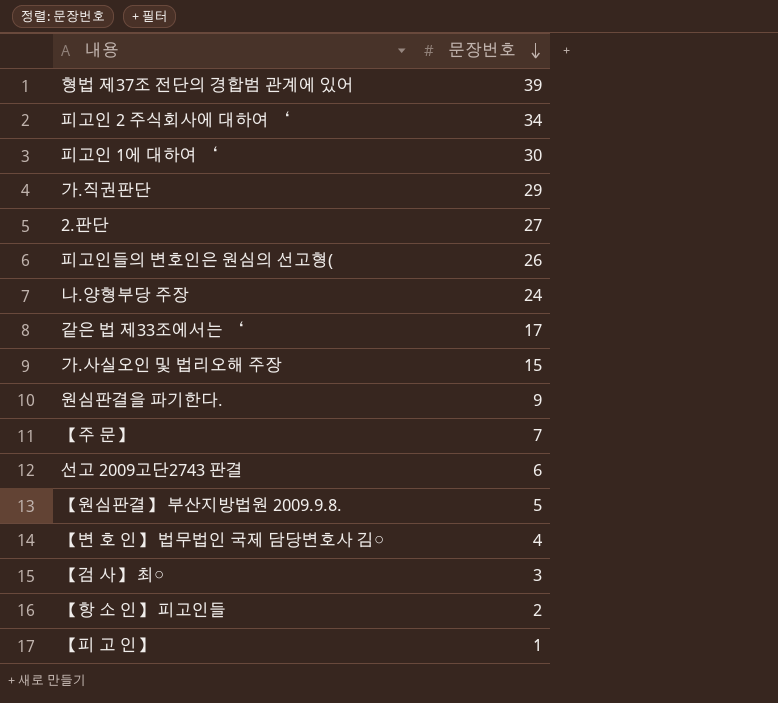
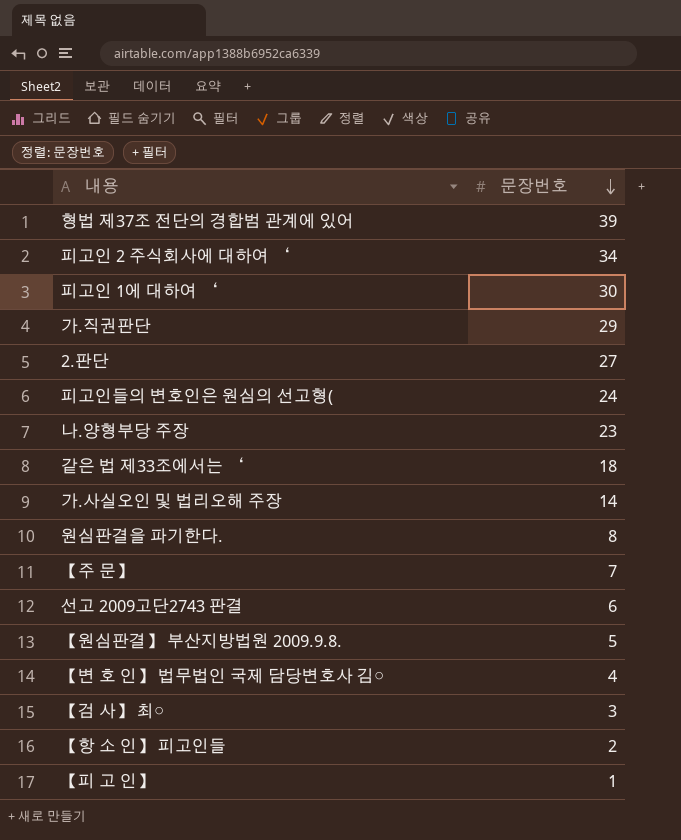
피고인들의 변호인은 원심의 선고형( | 문장번호: 26 -> 24
나.양형부당 주장 | 문장번호: 24 -> 23
같은 법 제33조에서는 ‘ | 문장번호: 17 -> 18
가.사실오인 및 법리오해 주장 | 문장번호: 15 -> 14
원심판결을 파기한다. | 문장번호: 9 -> 8

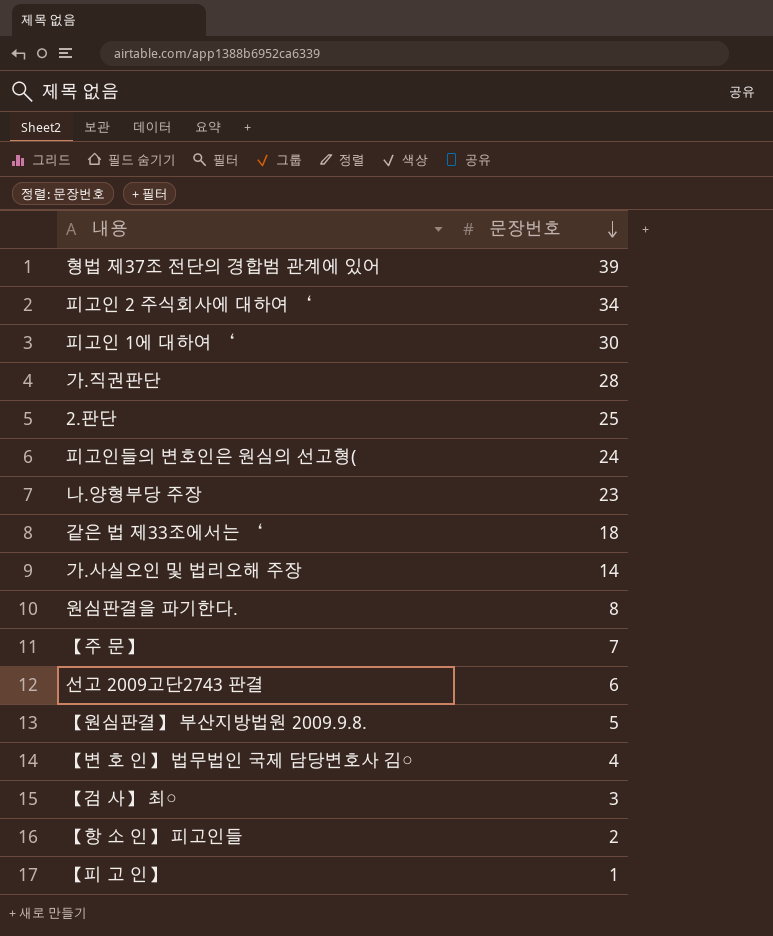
가.직권판단 | 문장번호: 29 -> 28
2.판단 | 문장번호: 27 -> 25

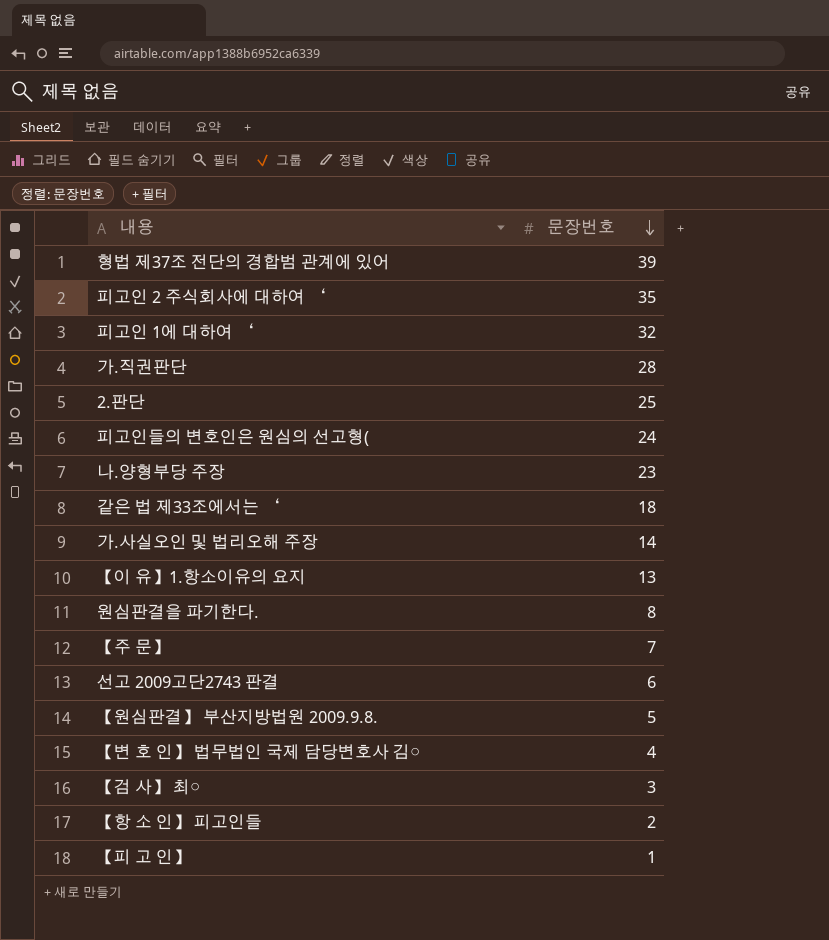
피고인 2 주식회사에 대하여 ‘ | 문장번호: 34 -> 35
피고인 1에 대하여 ‘ | 문장번호: 30 -> 32
row 【이 유】1.항소이유의 요지: none -> 13

